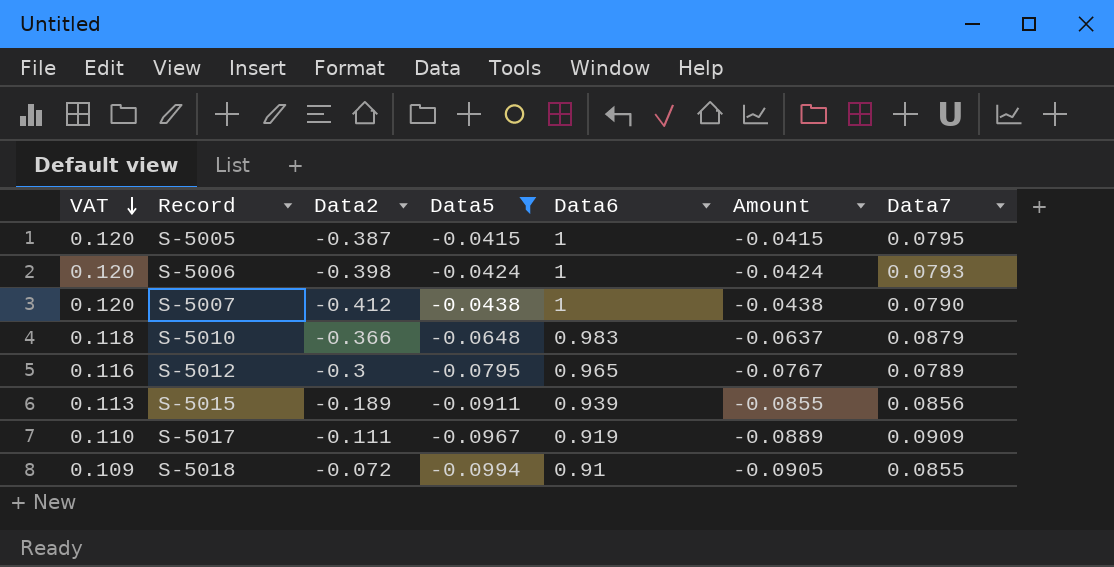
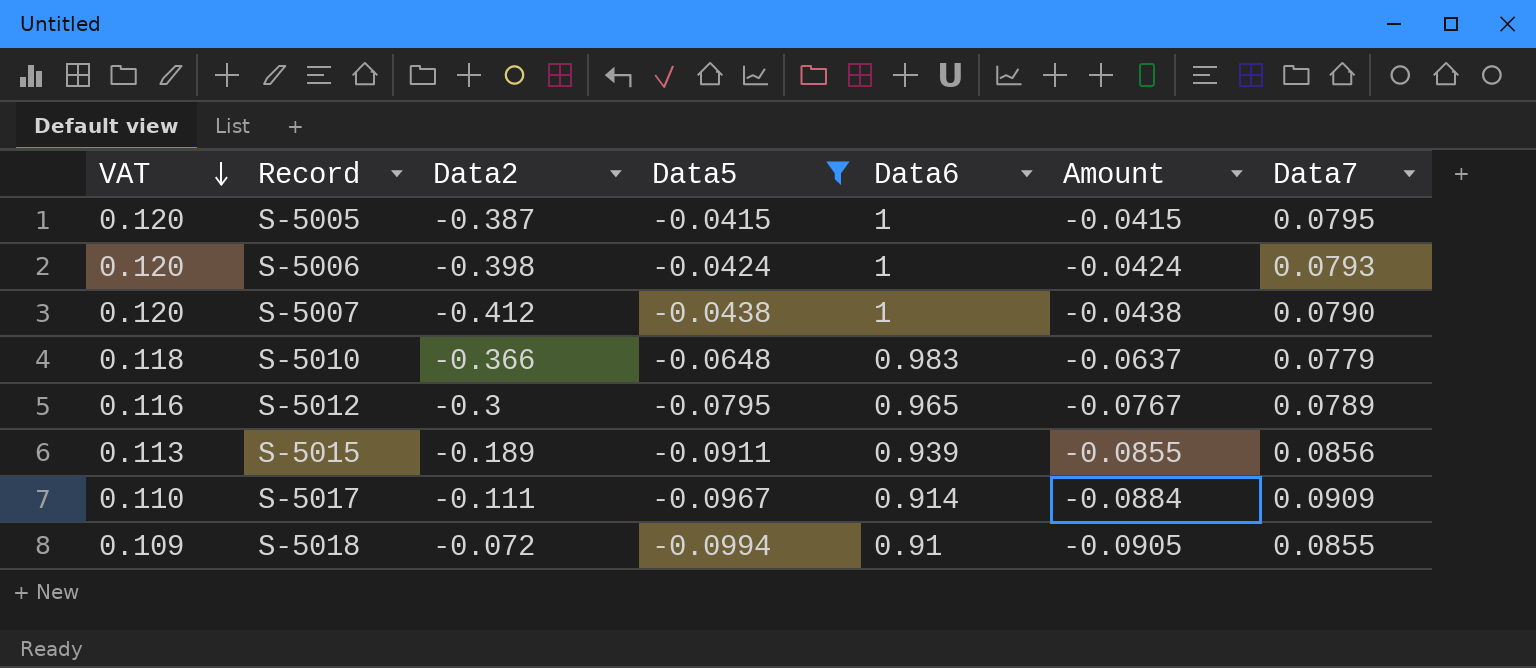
S-5010 | Data7: 0.0879 -> 0.0779
S-5017 | Data6: 0.919 -> 0.914
S-5017 | Amount: -0.0889 -> -0.0884

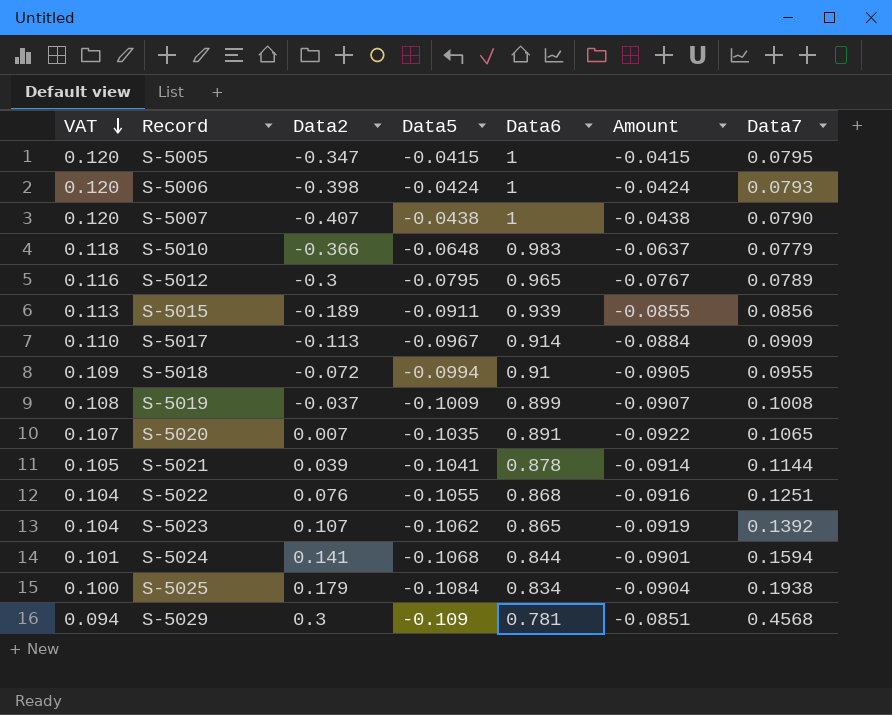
filter: Data5 >= -0.0994 -> none
S-5005 | Data2: -0.387 -> -0.347
S-5007 | Data2: -0.412 -> -0.407
S-5017 | Data2: -0.111 -> -0.113
S-5018 | Data7: 0.0855 -> 0.0955

